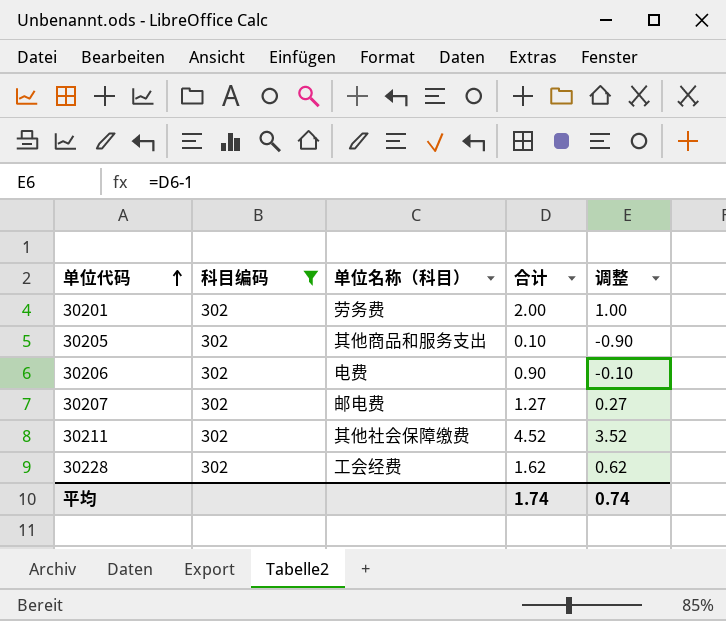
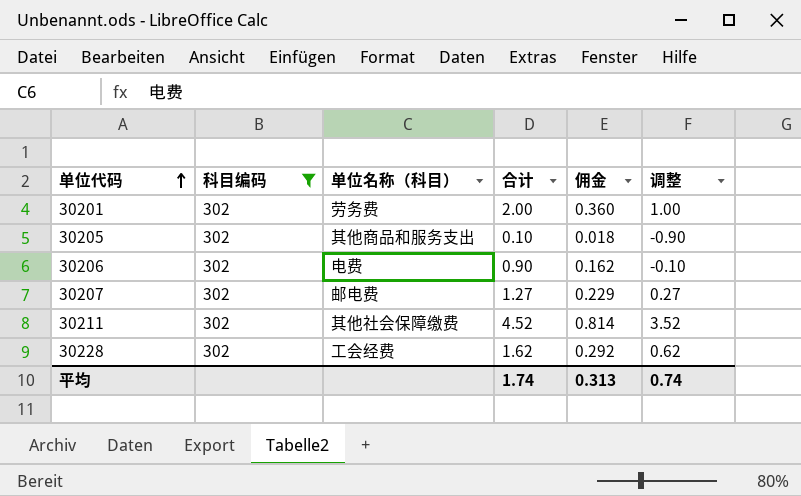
column 佣金 | formula: none -> [合计] * 0.18

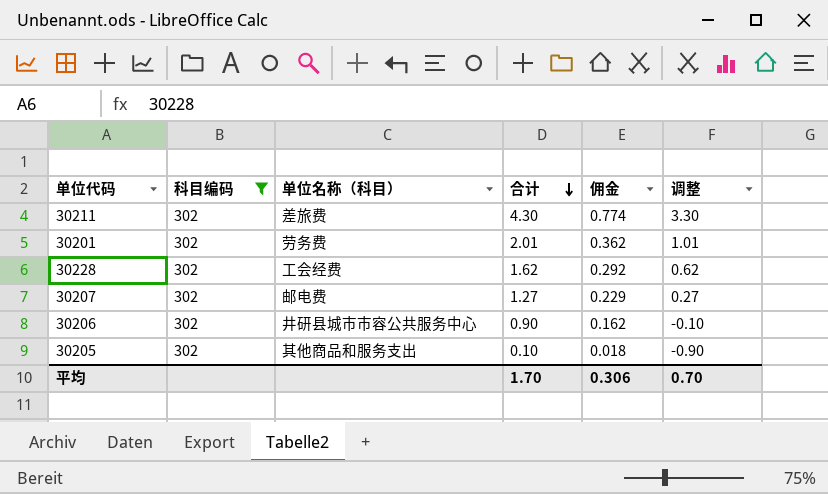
row order: 单位代码 ascending -> 合计 descending
30211 | 单位名称（科目）: 其他社会保障缴费 -> 差旅费
30211 | 合计: 4.52 -> 4.30
30211 | 佣金: 0.814 -> 0.774
30211 | 调整: 3.52 -> 3.30
30201 | 合计: 2.00 -> 2.01
30201 | 佣金: 0.360 -> 0.362
30201 | 调整: 1.00 -> 1.01
30206 | 单位名称（科目）: 电费 -> 井研县城市市容公共服务中心
平均 | 合计: 1.74 -> 1.70
平均 | 佣金: 0.313 -> 0.306
平均 | 调整: 0.74 -> 0.70

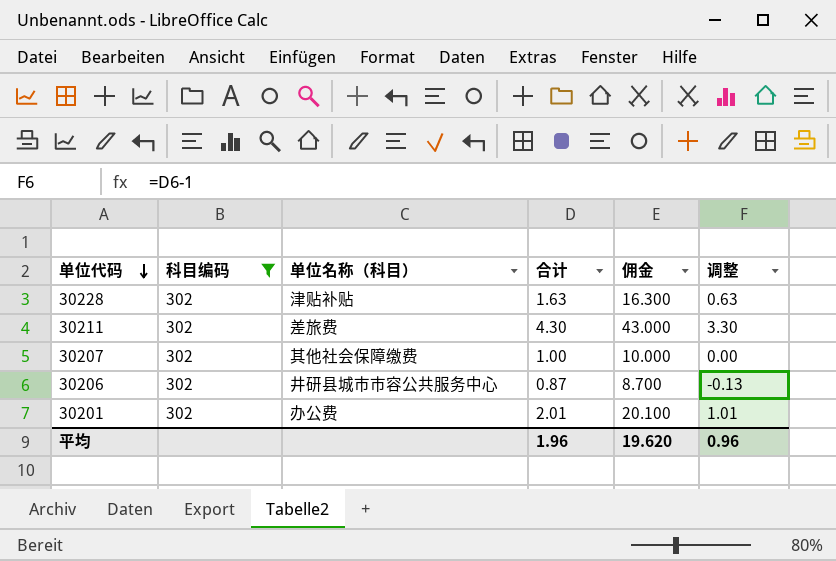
row order: 合计 descending -> 单位代码 descending
column 佣金 | formula: [合计] * 0.18 -> [合计] * 10
row 30205: 302 | 其他商品和服务支出 | 0.10 | 0.018 | -0.90 -> none
30228 | 单位名称（科目）: 工会经费 -> 津贴补贴
30228 | 合计: 1.62 -> 1.63
30228 | 调整: 0.62 -> 0.63
30207 | 单位名称（科目）: 邮电费 -> 其他社会保障缴费
30207 | 合计: 1.27 -> 1.00
30207 | 调整: 0.27 -> 0.00
30206 | 合计: 0.90 -> 0.87
30206 | 调整: -0.10 -> -0.13
30201 | 单位名称（科目）: 劳务费 -> 办公费
平均 | 合计: 1.70 -> 1.96
平均 | 佣金: 0.306 -> 19.620
平均 | 调整: 0.70 -> 0.96

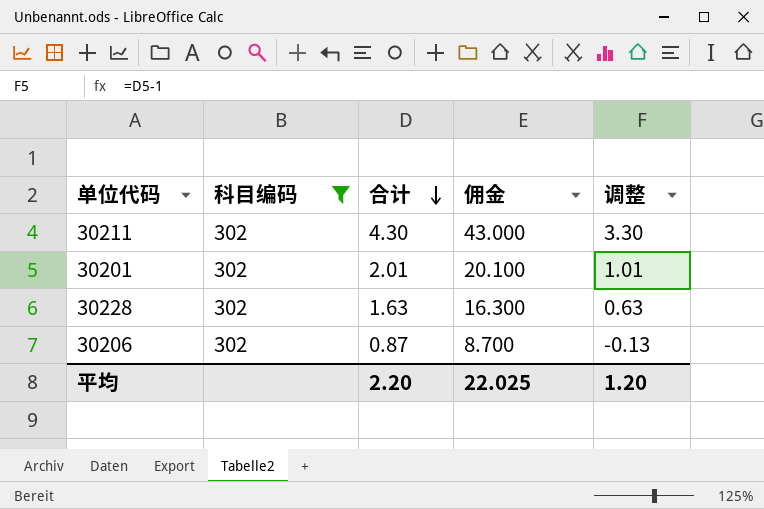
row order: 单位代码 descending -> 合计 descending
column 单位名称（科目） | position: 3 -> none
row 30207: 302 | 其他社会保障缴费 | 1.00 | 10.000 | 0.00 -> none
平均 | 合计: 1.96 -> 2.20
平均 | 佣金: 19.620 -> 22.025
平均 | 调整: 0.96 -> 1.20

